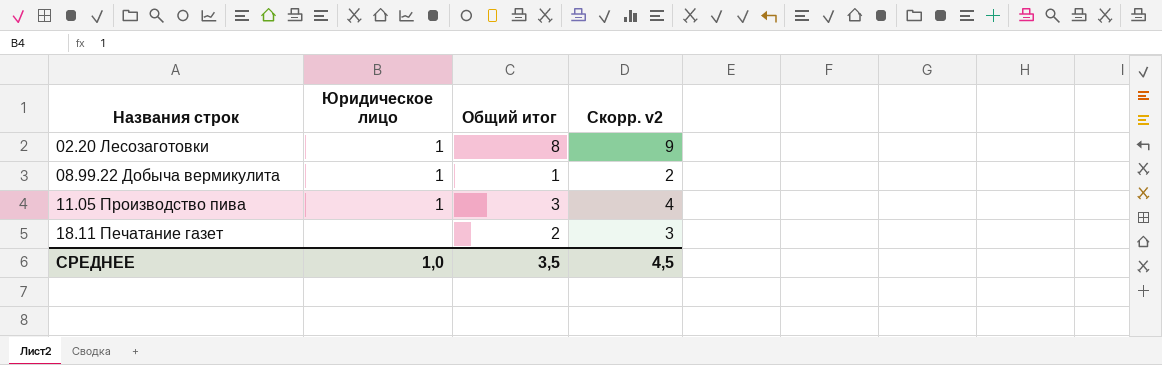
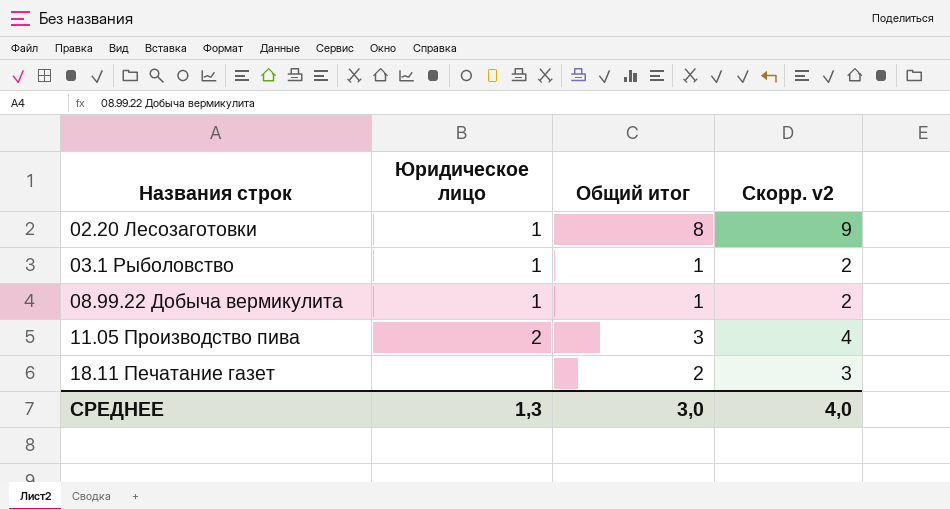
row 03.1 Рыболовство: none -> 1 | 1 | 2
11.05 Производство пива | Юридическое лицо: 1 -> 2
СРЕДНЕЕ | Юридическое лицо: 1,0 -> 1,3
СРЕДНЕЕ | Общий итог: 3,5 -> 3,0
СРЕДНЕЕ | Скорр. v2: 4,5 -> 4,0

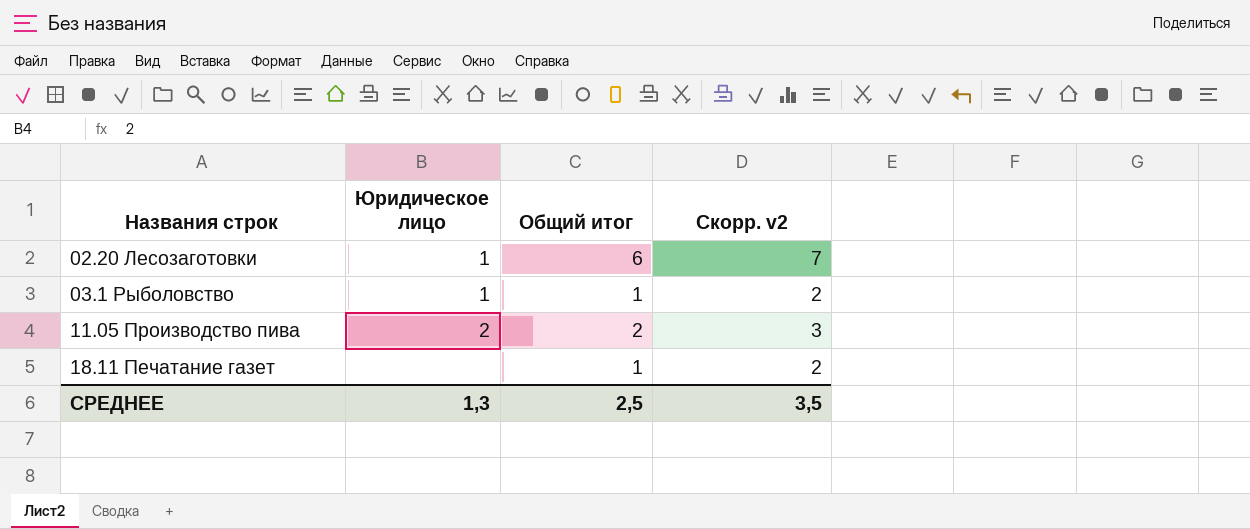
row 08.99.22 Добыча вермикулита: 1 | 1 | 2 -> none
02.20 Лесозаготовки | Общий итог: 8 -> 6
02.20 Лесозаготовки | Скорр. v2: 9 -> 7
11.05 Производство пива | Общий итог: 3 -> 2
11.05 Производство пива | Скорр. v2: 4 -> 3
18.11 Печатание газет | Общий итог: 2 -> 1
18.11 Печатание газет | Скорр. v2: 3 -> 2
СРЕДНЕЕ | Общий итог: 3,0 -> 2,5
СРЕДНЕЕ | Скорр. v2: 4,0 -> 3,5

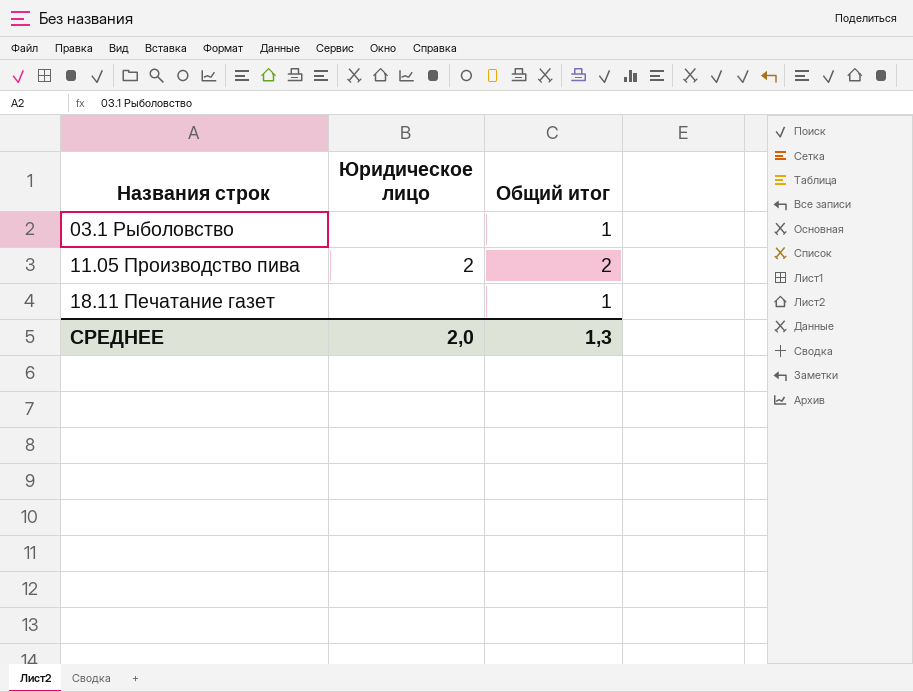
column Скорр. v2 | formula: [Общий итог] + 1 -> none
row 02.20 Лесозаготовки: 1 | 6 | 7 -> none
03.1 Рыболовство | Юридическое лицо: 1 -> none
СРЕДНЕЕ | Юридическое лицо: 1,3 -> 2,0
СРЕДНЕЕ | Общий итог: 2,5 -> 1,3

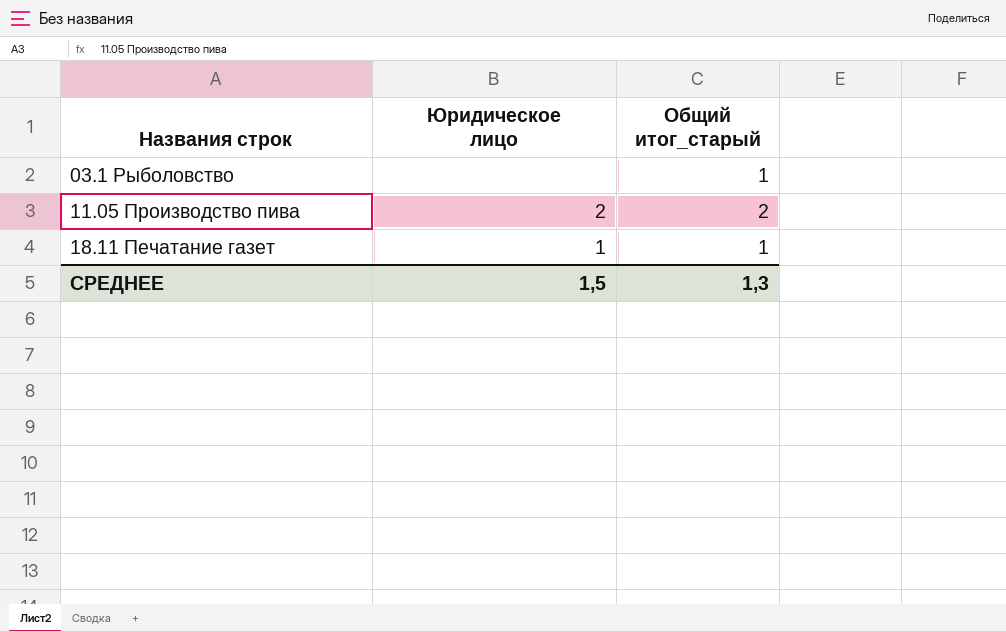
column name: Общий итог -> Общий итог_старый
18.11 Печатание газет | Юридическое лицо: none -> 1
СРЕДНЕЕ | Юридическое лицо: 2,0 -> 1,5

